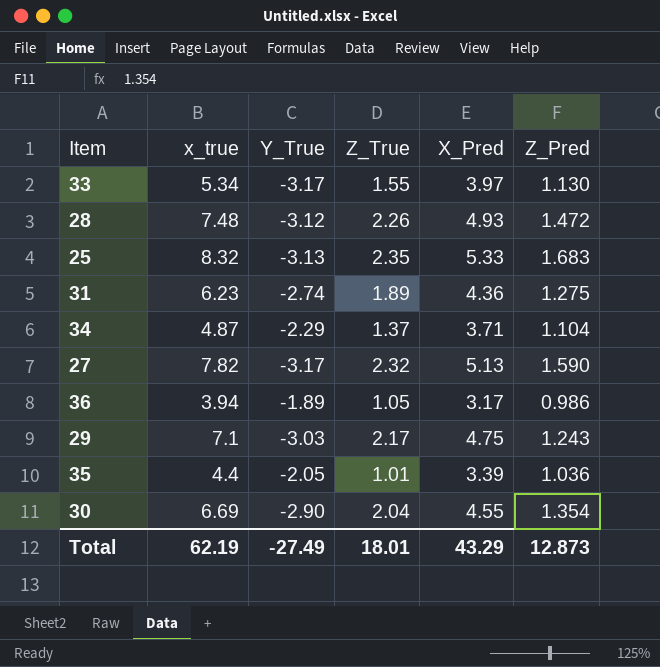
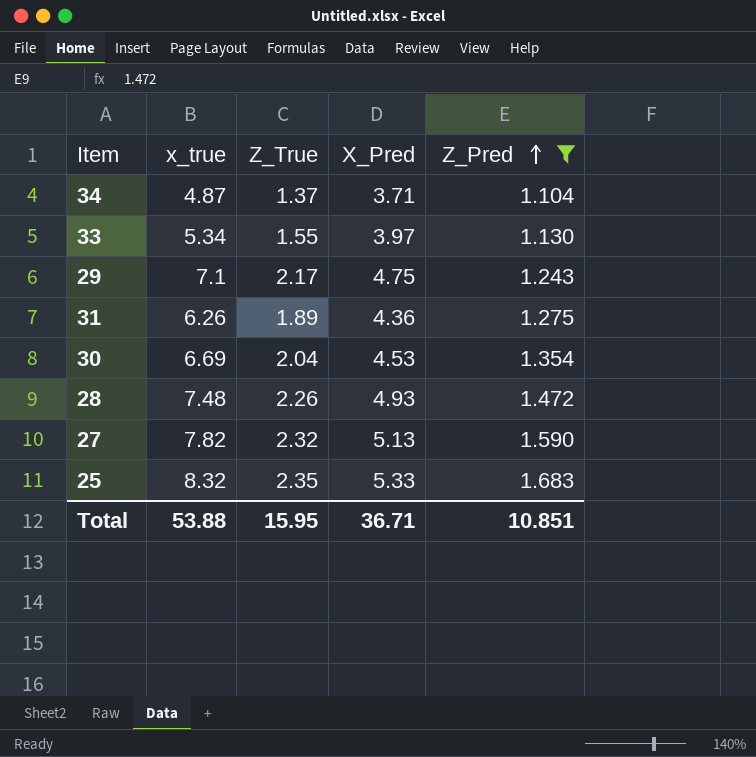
filter: none -> Z_Pred >= 1.104
row order: none -> Z_Pred ascending
column Y_True | position: 3 -> none
31 | x_true: 6.23 -> 6.26
30 | X_Pred: 4.55 -> 4.53
Total | x_true: 62.19 -> 53.88
Total | Z_True: 18.01 -> 15.95
Total | X_Pred: 43.29 -> 36.71
Total | Z_Pred: 12.873 -> 10.851

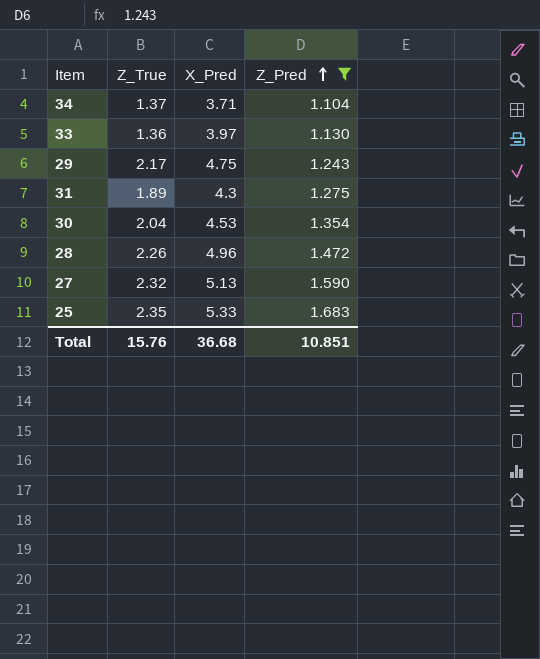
column x_true | position: 2 -> none
33 | Z_True: 1.55 -> 1.36
31 | X_Pred: 4.36 -> 4.3
28 | X_Pred: 4.93 -> 4.96
Total | Z_True: 15.95 -> 15.76
Total | X_Pred: 36.71 -> 36.68

